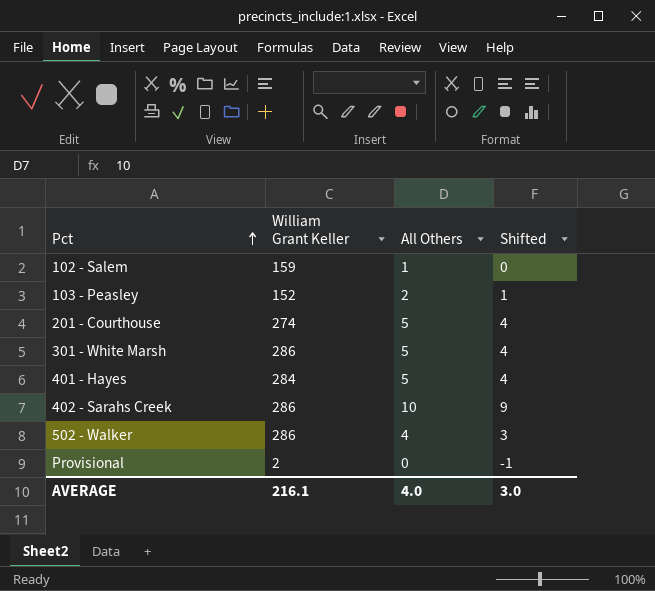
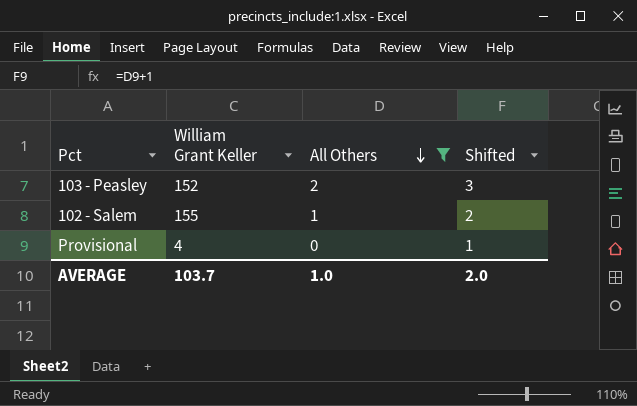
filter: none -> All Others <= 2
row order: Pct ascending -> All Others descending
column Shifted | formula: [All Others] - 1 -> [All Others] + 1
102 - Salem | William Grant Keller: 159 -> 155
Provisional | William Grant Keller: 2 -> 4
AVERAGE | William Grant Keller: 216.1 -> 103.7
AVERAGE | All Others: 4.0 -> 1.0
AVERAGE | Shifted: 3.0 -> 2.0

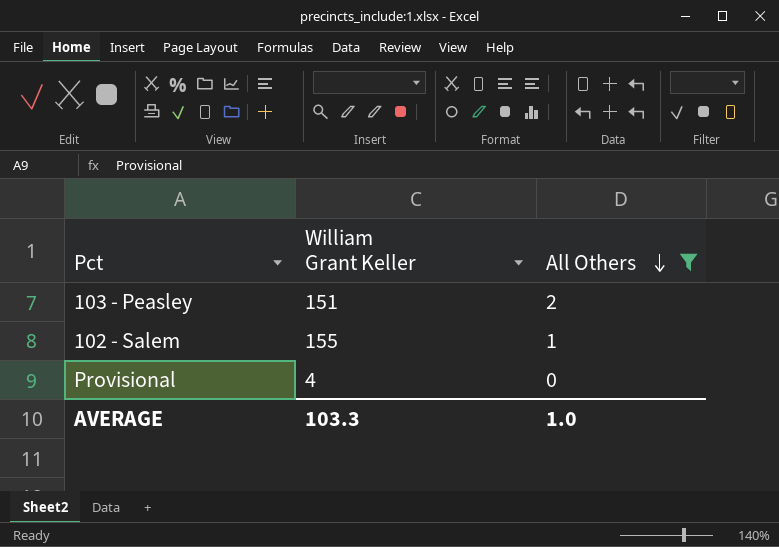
column Shifted | formula: [All Others] + 1 -> none
103 - Peasley | William Grant Keller: 152 -> 151
AVERAGE | William Grant Keller: 103.7 -> 103.3

